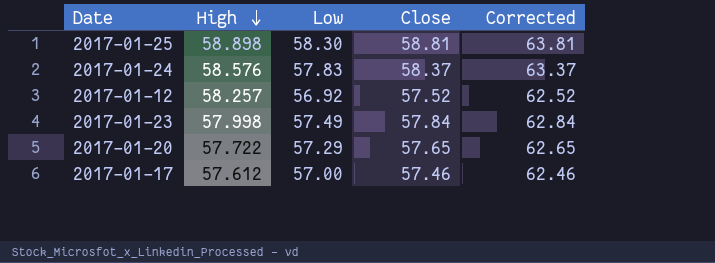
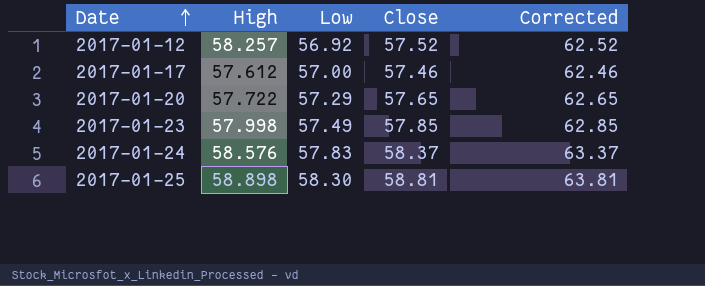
row order: High descending -> Date ascending
2017-01-23 | Close: 57.84 -> 57.85
2017-01-23 | Corrected: 62.84 -> 62.85

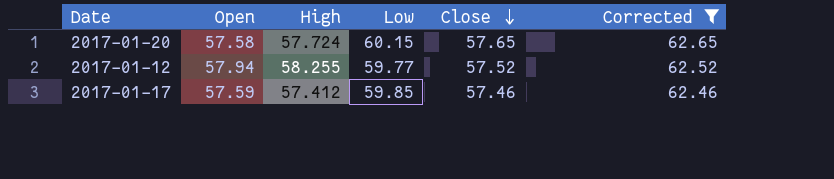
filter: none -> Corrected <= 62.65
row order: Date ascending -> Close descending
column Open | position: none -> 2
2017-01-20 | High: 57.722 -> 57.724
2017-01-20 | Low: 57.29 -> 60.15
2017-01-12 | High: 58.257 -> 58.255
2017-01-12 | Low: 56.92 -> 59.77
2017-01-17 | High: 57.612 -> 57.412
2017-01-17 | Low: 57.00 -> 59.85

